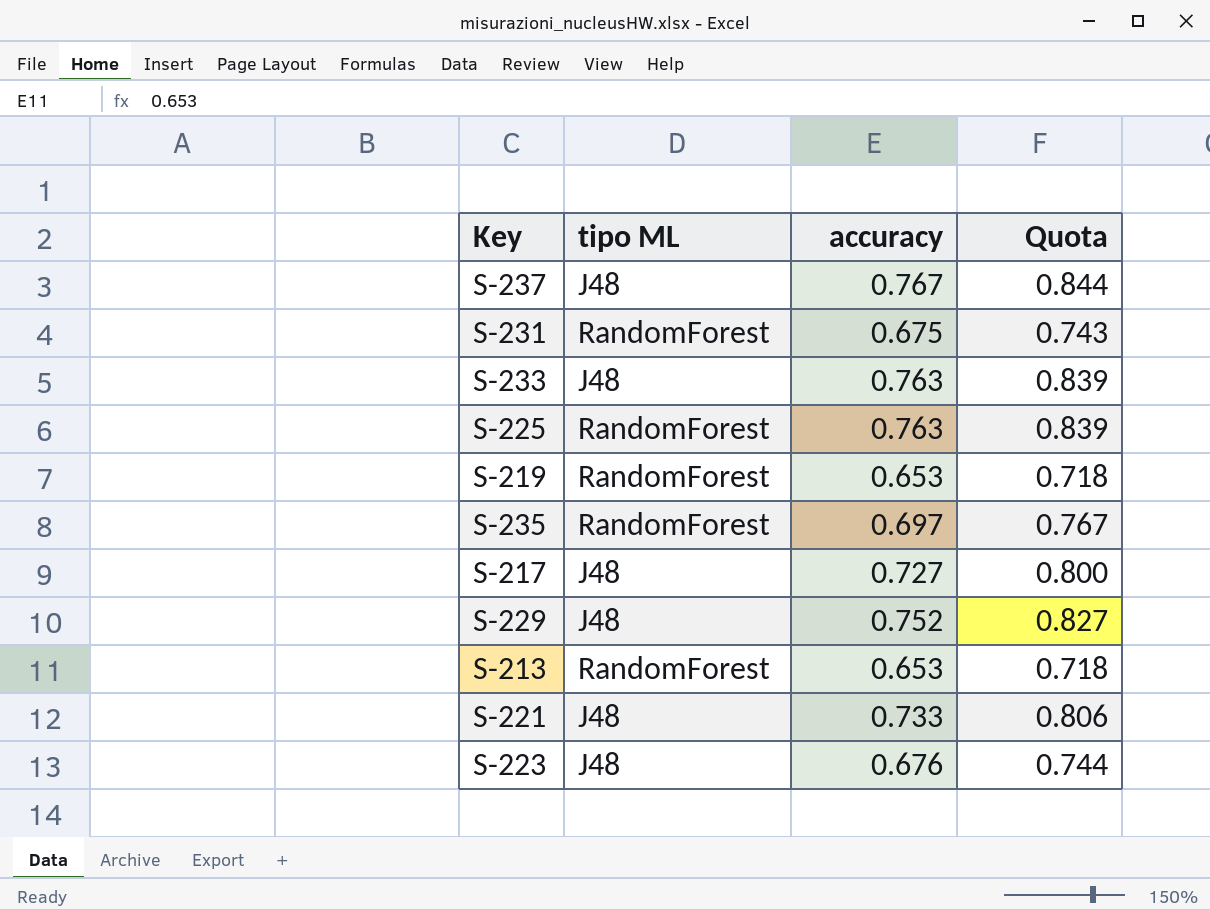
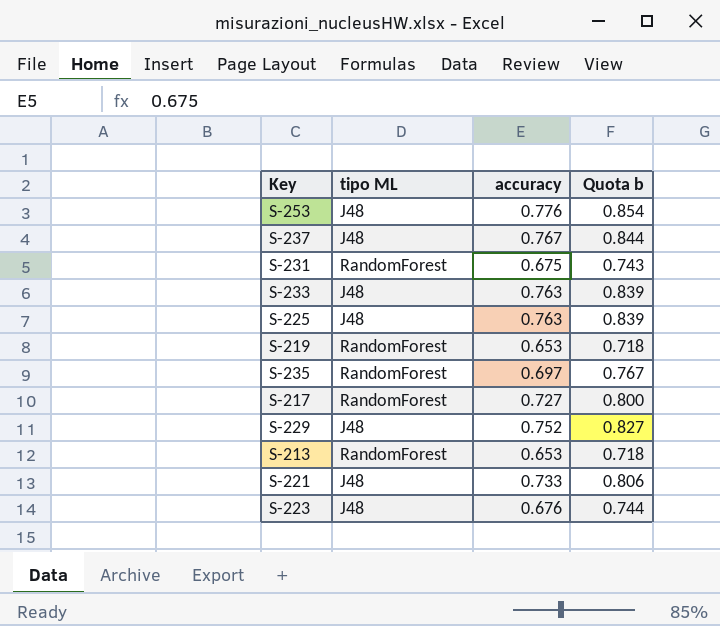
column name: Quota -> Quota b
row S-253: none -> J48 | 0.776 | 0.854
S-225 | tipo ML: RandomForest -> J48
S-217 | tipo ML: J48 -> RandomForest

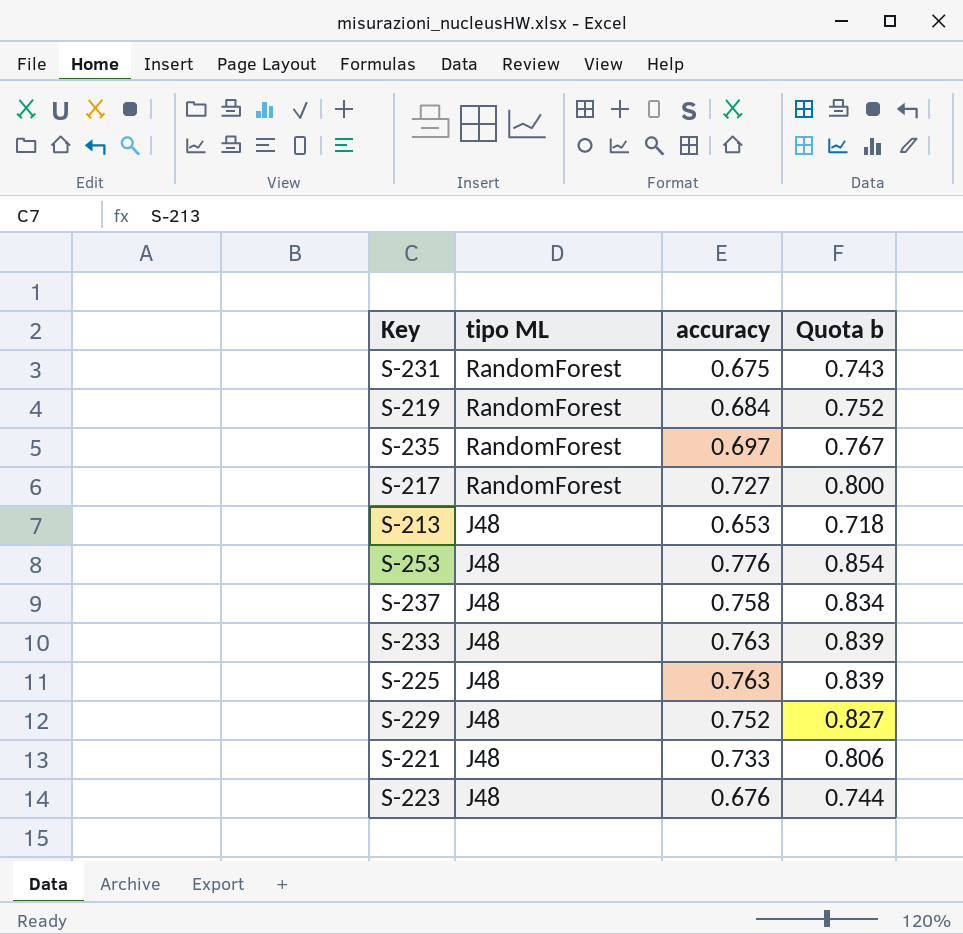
row order: none -> tipo ML descending
S-219 | accuracy: 0.653 -> 0.684
S-219 | Quota b: 0.718 -> 0.752
S-213 | tipo ML: RandomForest -> J48
S-237 | accuracy: 0.767 -> 0.758
S-237 | Quota b: 0.844 -> 0.834

